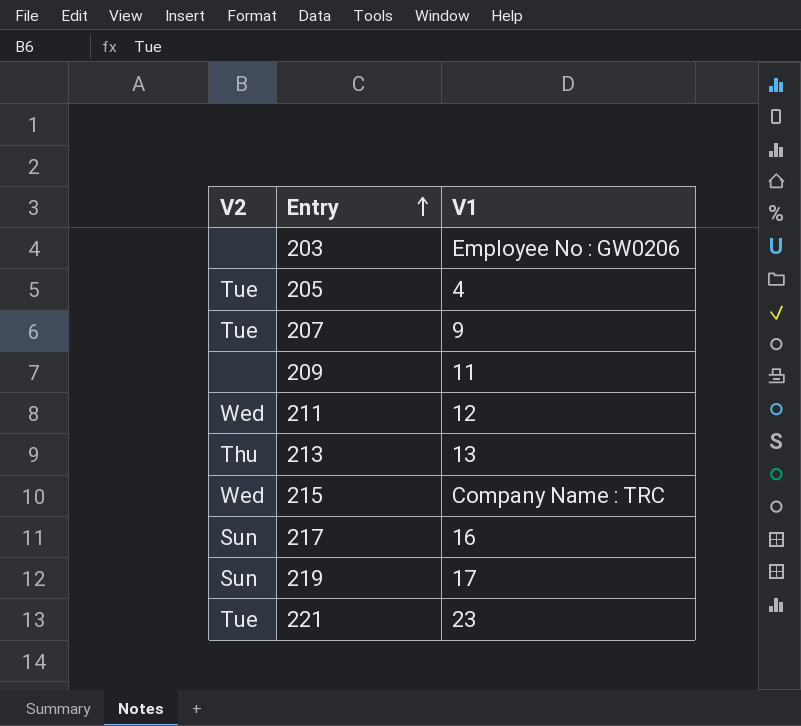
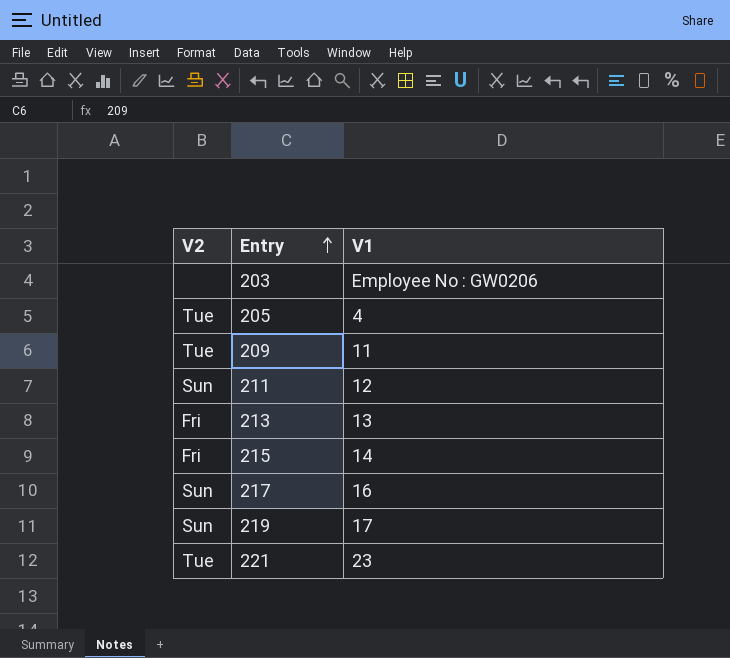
row 207: Tue | 9 -> none
209 | V2: none -> Tue
211 | V2: Wed -> Sun
213 | V2: Thu -> Fri
215 | V2: Wed -> Fri
215 | V1: Company Name : TRC -> 14

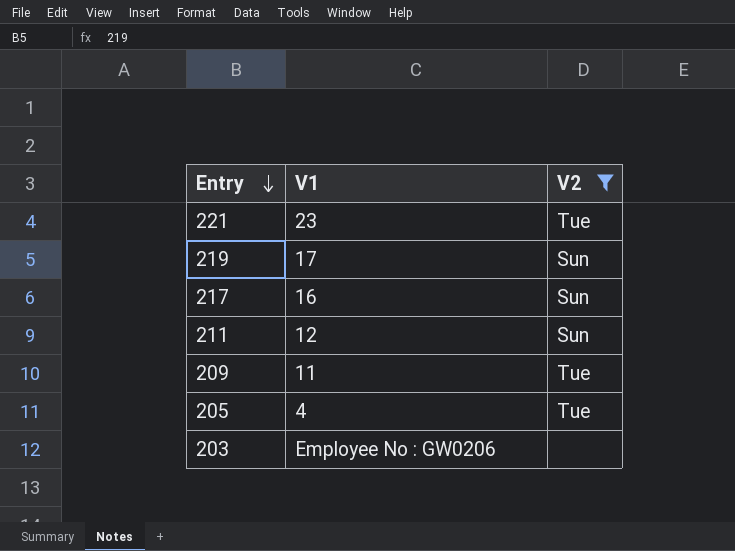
filter: none -> V2 != Fri
row order: Entry ascending -> Entry descending
column V2 | position: 1 -> 3

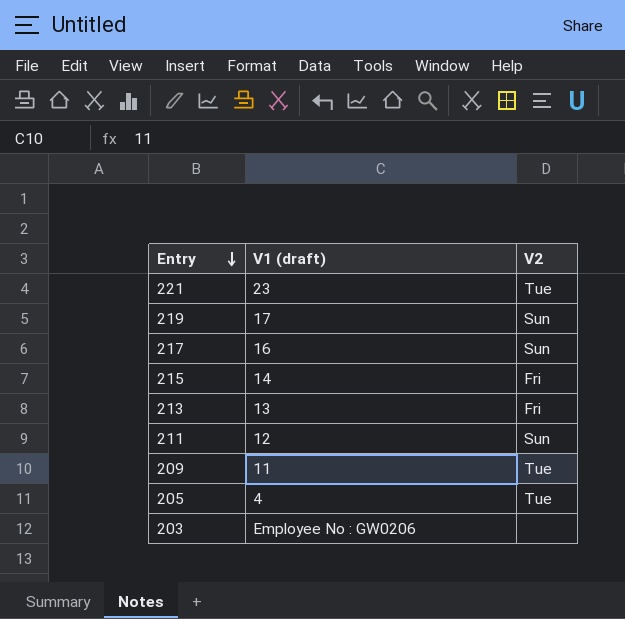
filter: V2 != Fri -> none
column name: V1 -> V1 (draft)

